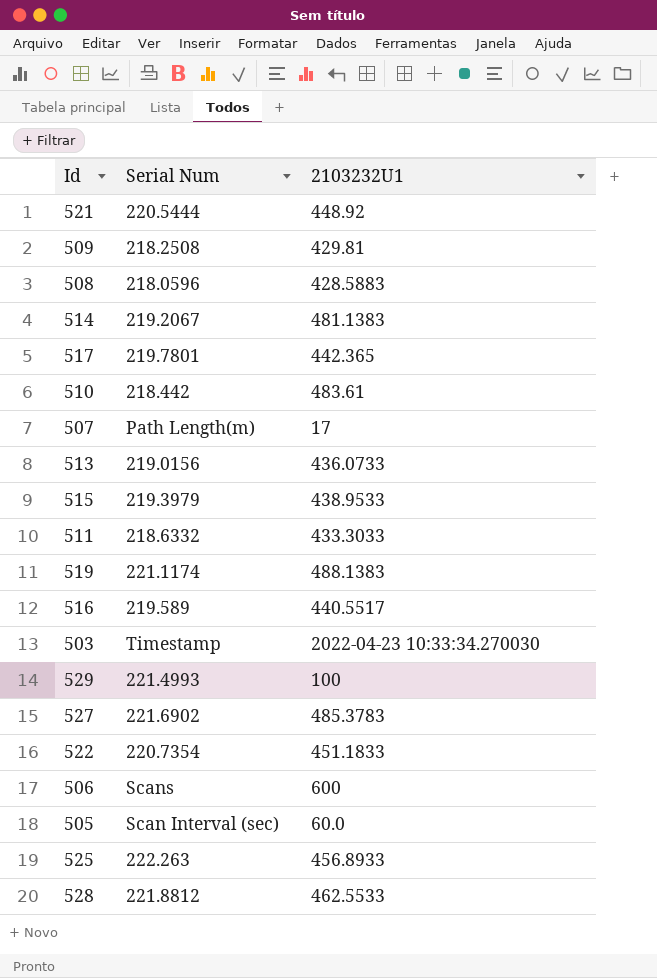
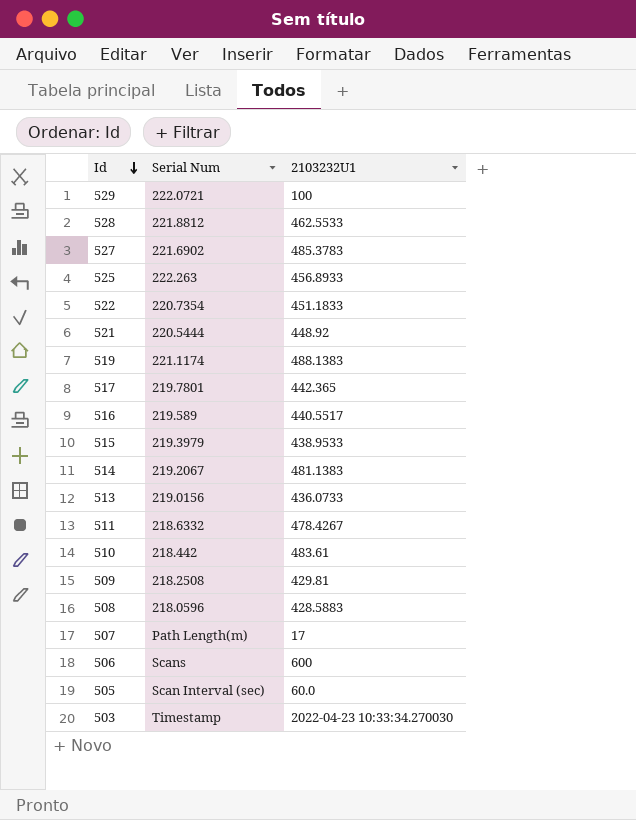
row order: none -> Id descending
529 | Serial Num: 221.4993 -> 222.0721
511 | 2103232U1: 433.3033 -> 478.4267

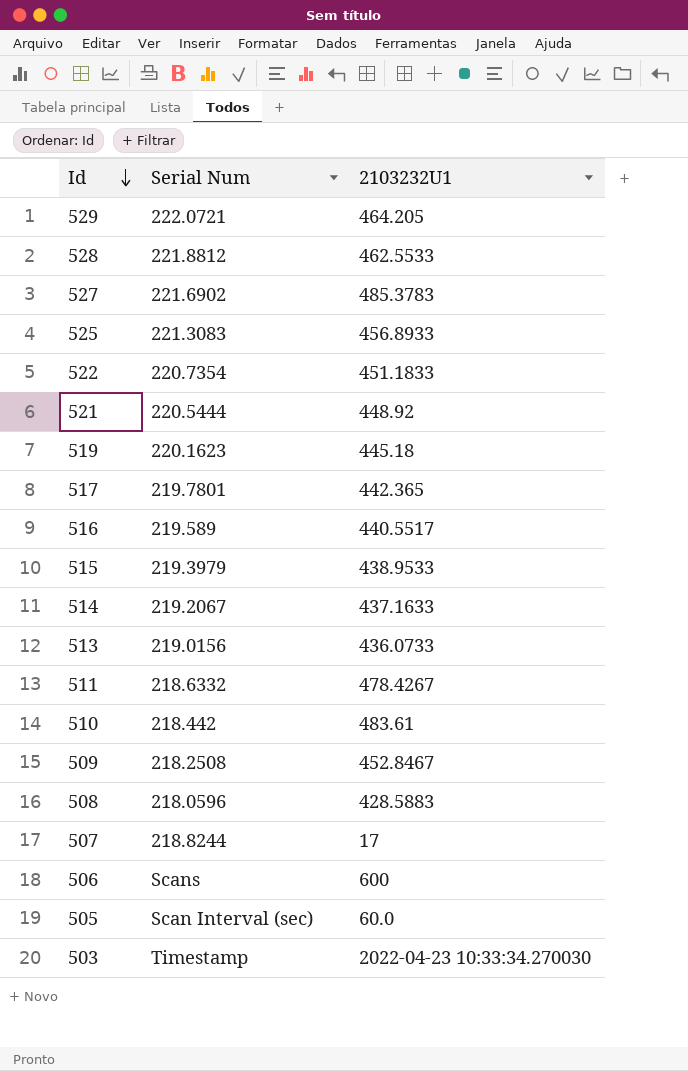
529 | 2103232U1: 100 -> 464.205
525 | Serial Num: 222.263 -> 221.3083
519 | Serial Num: 221.1174 -> 220.1623
519 | 2103232U1: 488.1383 -> 445.18
514 | 2103232U1: 481.1383 -> 437.1633
509 | 2103232U1: 429.81 -> 452.8467
507 | Serial Num: Path Length(m) -> 218.8244

